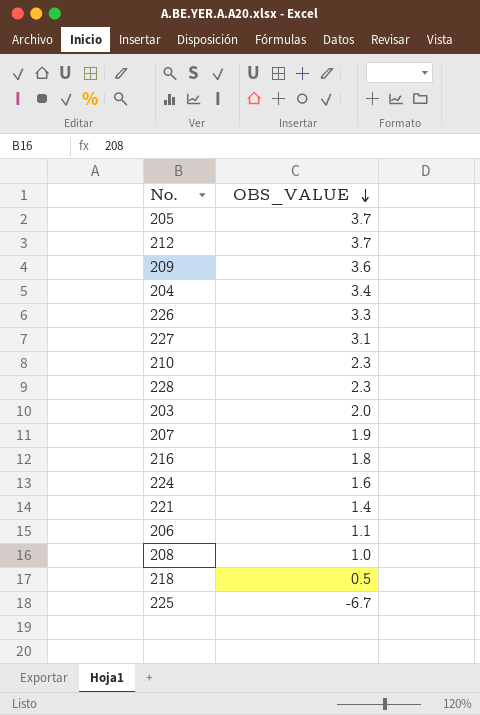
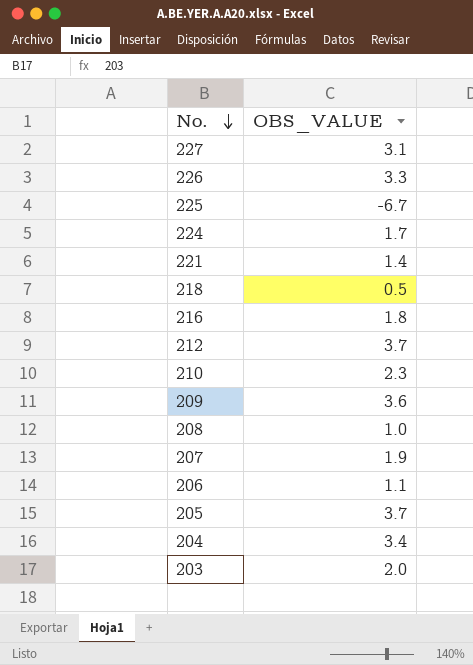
row order: OBS_VALUE descending -> No. descending
row 228: 2.3 -> none
224 | OBS_VALUE: 1.6 -> 1.7

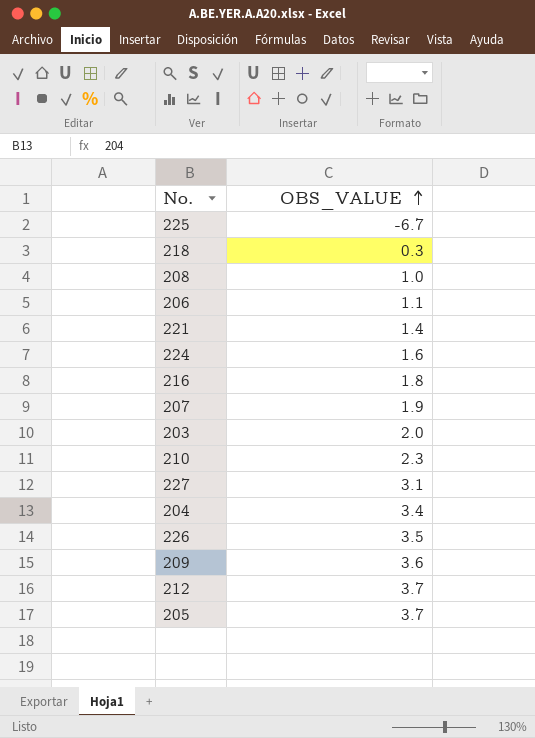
row order: No. descending -> OBS_VALUE ascending
218 | OBS_VALUE: 0.5 -> 0.3
224 | OBS_VALUE: 1.7 -> 1.6
226 | OBS_VALUE: 3.3 -> 3.5

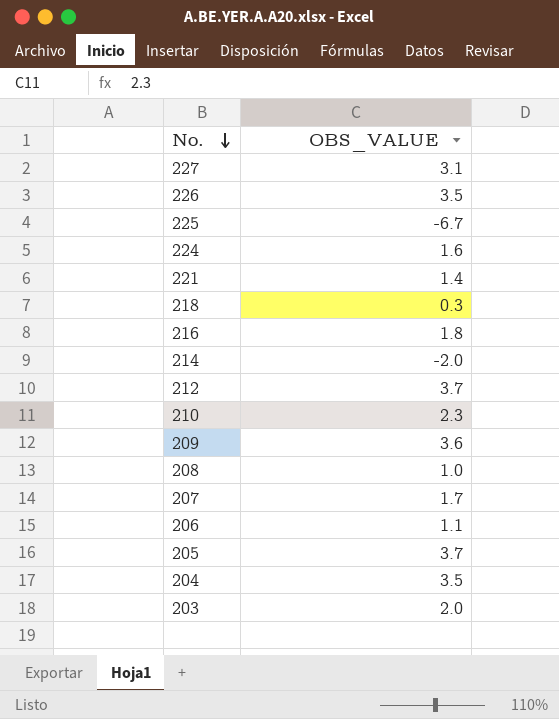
row order: OBS_VALUE ascending -> No. descending
row 214: none -> -2.0
207 | OBS_VALUE: 1.9 -> 1.7
204 | OBS_VALUE: 3.4 -> 3.5

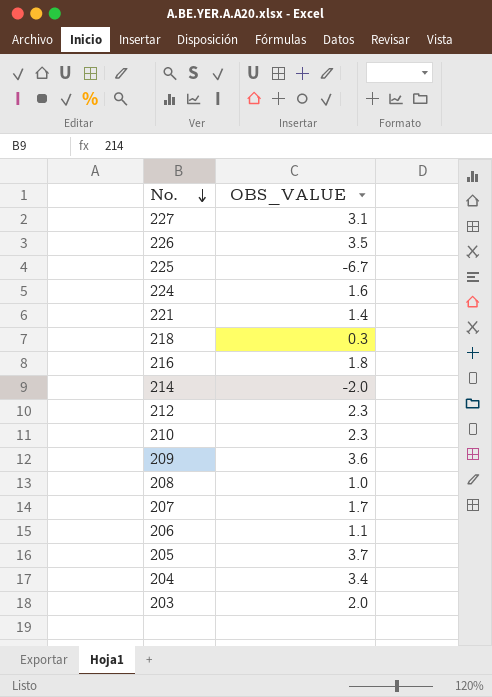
212 | OBS_VALUE: 3.7 -> 2.3
204 | OBS_VALUE: 3.5 -> 3.4

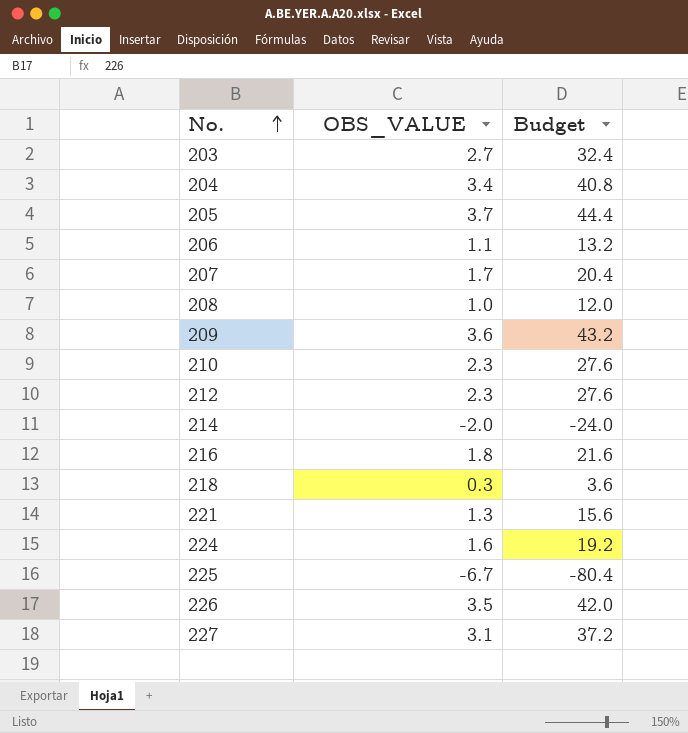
row order: No. descending -> No. ascending
column Budget | formula: none -> [OBS_VALUE] * 12
203 | OBS_VALUE: 2.0 -> 2.7
221 | OBS_VALUE: 1.4 -> 1.3

